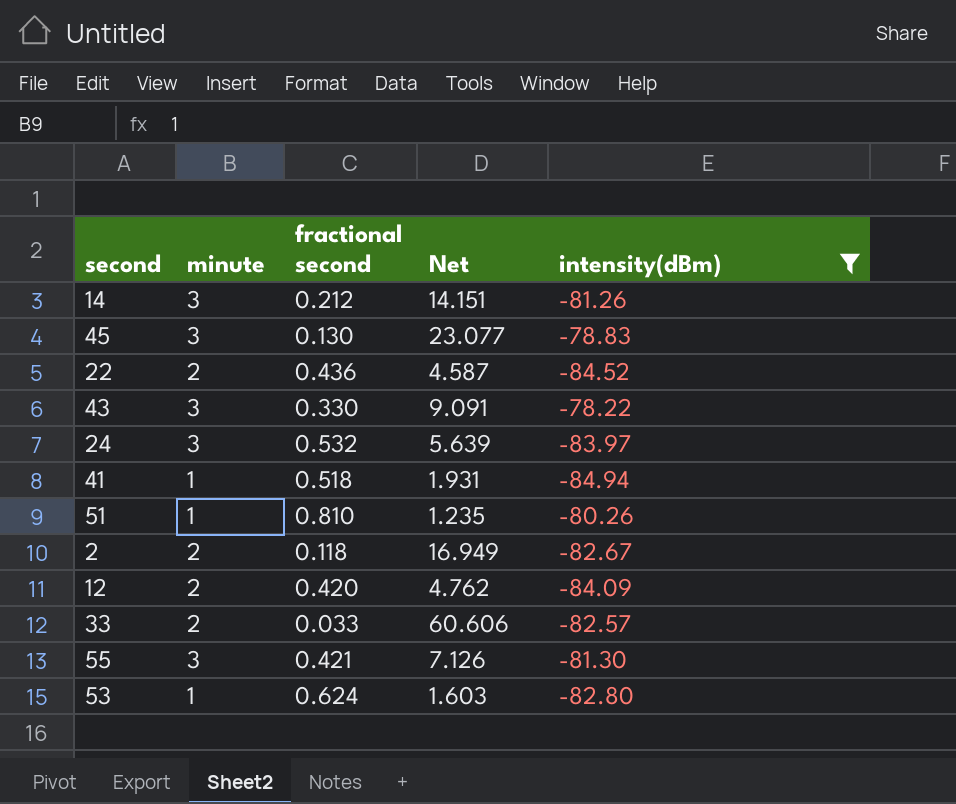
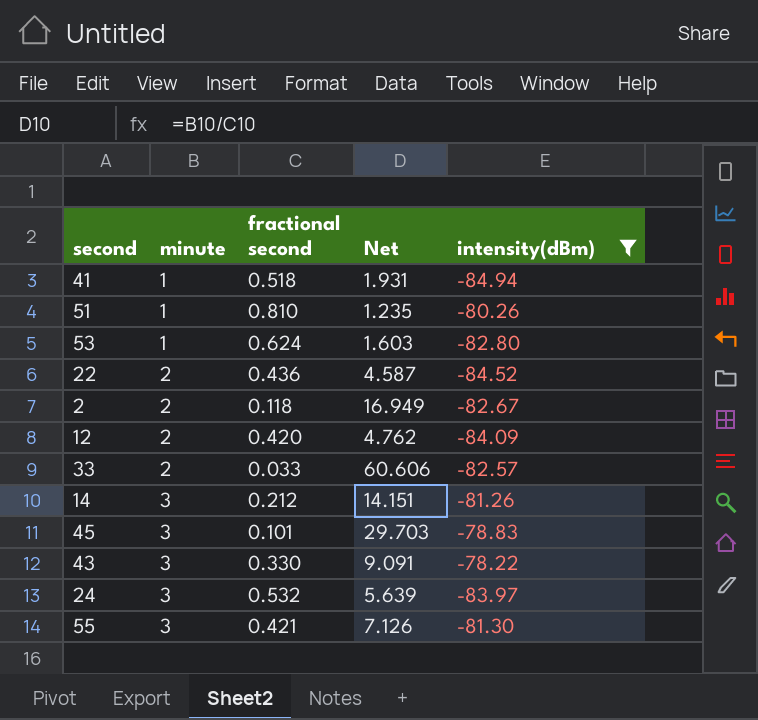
row order: none -> minute ascending
45 | fractional second: 0.130 -> 0.101
45 | Net: 23.077 -> 29.703

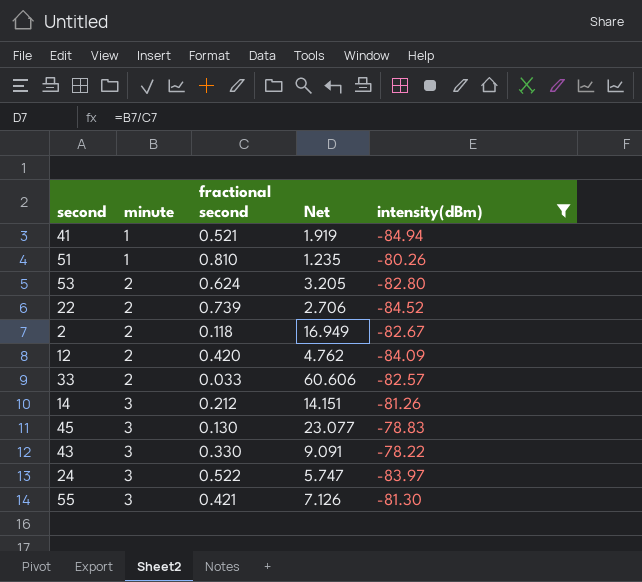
41 | fractional second: 0.518 -> 0.521
41 | Net: 1.931 -> 1.919
53 | minute: 1 -> 2
53 | Net: 1.603 -> 3.205
22 | fractional second: 0.436 -> 0.739
22 | Net: 4.587 -> 2.706
45 | fractional second: 0.101 -> 0.130
45 | Net: 29.703 -> 23.077
24 | fractional second: 0.532 -> 0.522
24 | Net: 5.639 -> 5.747

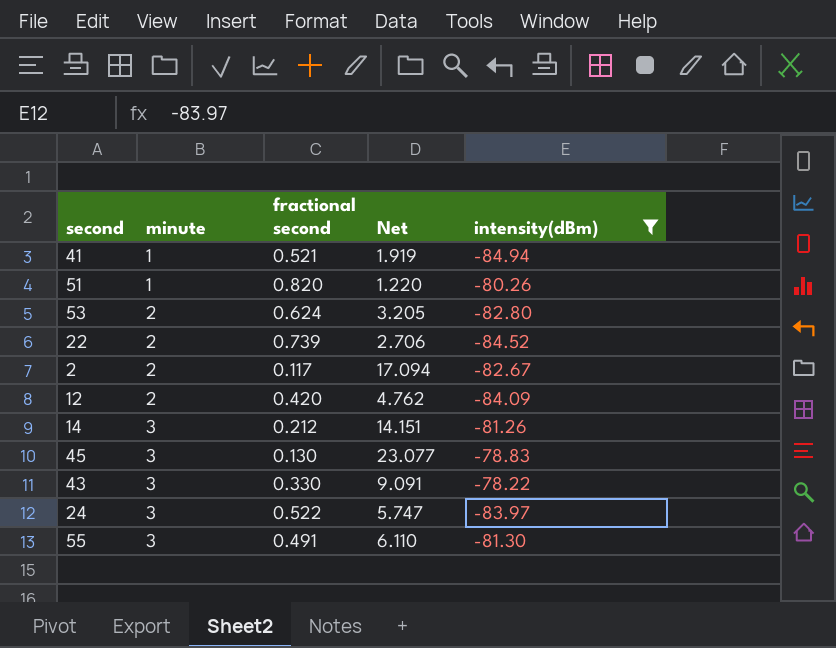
row 33: 2 | 0.033 | 60.606 | -82.57 -> none
51 | fractional second: 0.810 -> 0.820
51 | Net: 1.235 -> 1.220
2 | fractional second: 0.118 -> 0.117
2 | Net: 16.949 -> 17.094
55 | fractional second: 0.421 -> 0.491
55 | Net: 7.126 -> 6.110

